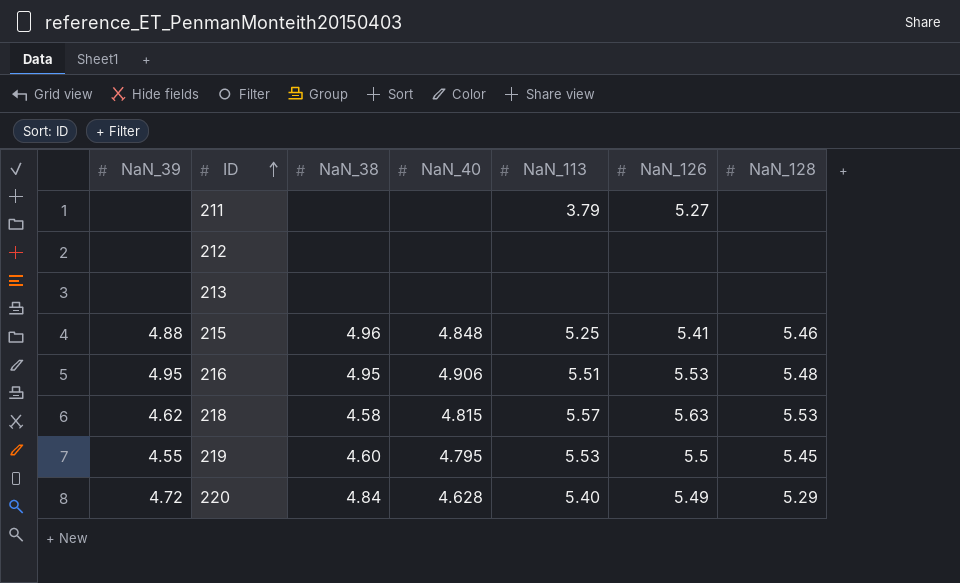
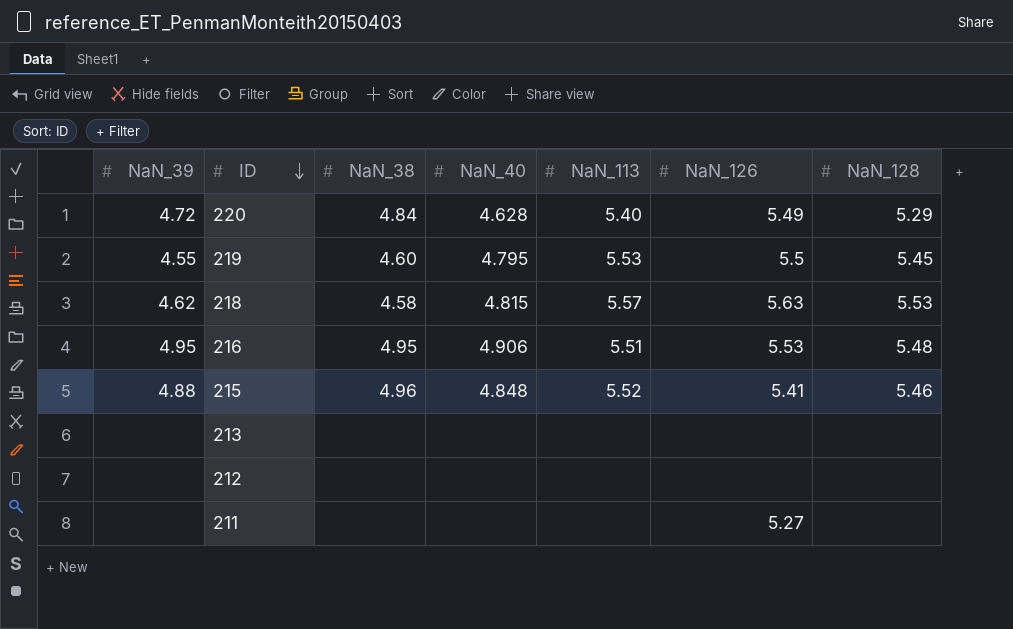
row order: ID ascending -> ID descending
215 | NaN_113: 5.25 -> 5.52
211 | NaN_113: 3.79 -> none

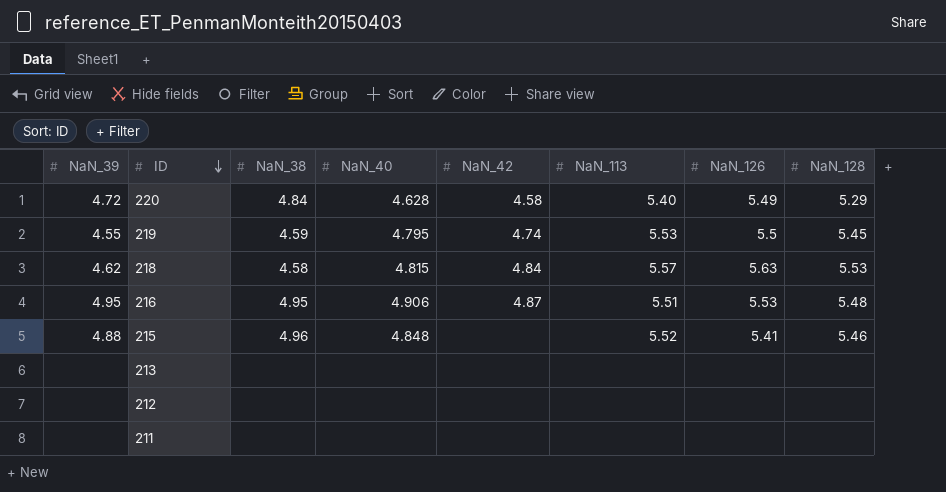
column NaN_42 | position: none -> 5
219 | NaN_38: 4.60 -> 4.59
211 | NaN_126: 5.27 -> none

